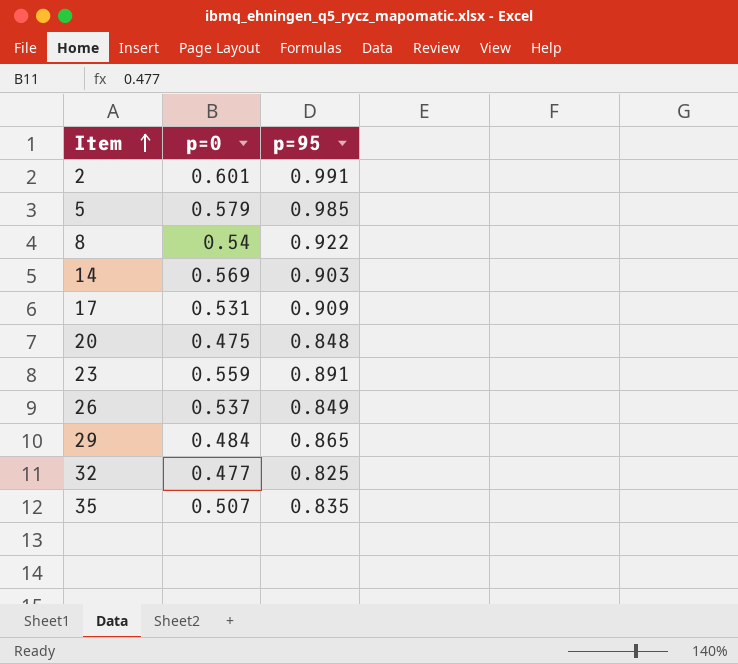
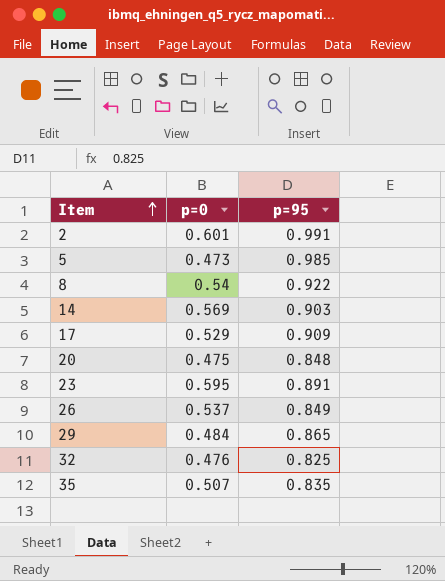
5 | p=0: 0.579 -> 0.473
17 | p=0: 0.531 -> 0.529
23 | p=0: 0.559 -> 0.595
32 | p=0: 0.477 -> 0.476

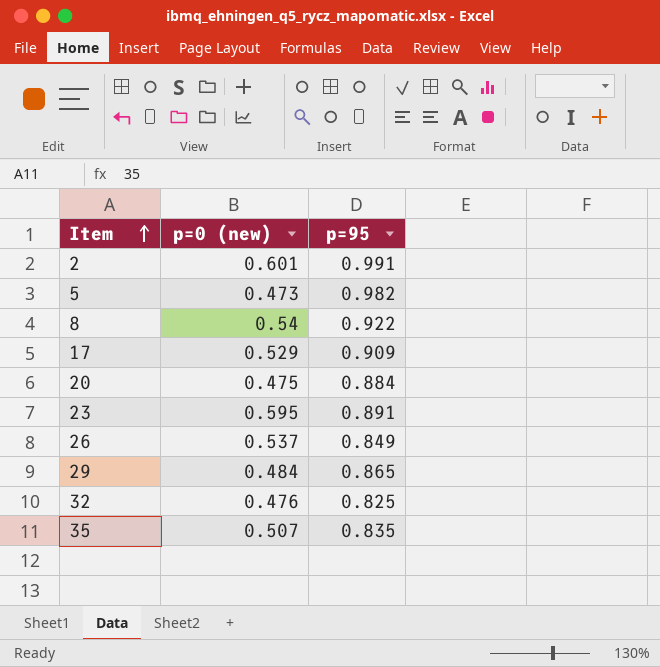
column name: p=0 -> p=0 (new)
row 14: 0.569 | 0.903 -> none
5 | p=95: 0.985 -> 0.982
20 | p=95: 0.848 -> 0.884

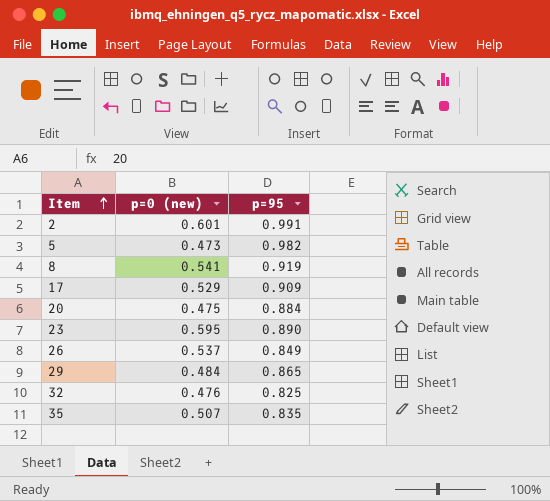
8 | p=0 (new): 0.54 -> 0.541
8 | p=95: 0.922 -> 0.919
23 | p=95: 0.891 -> 0.890

